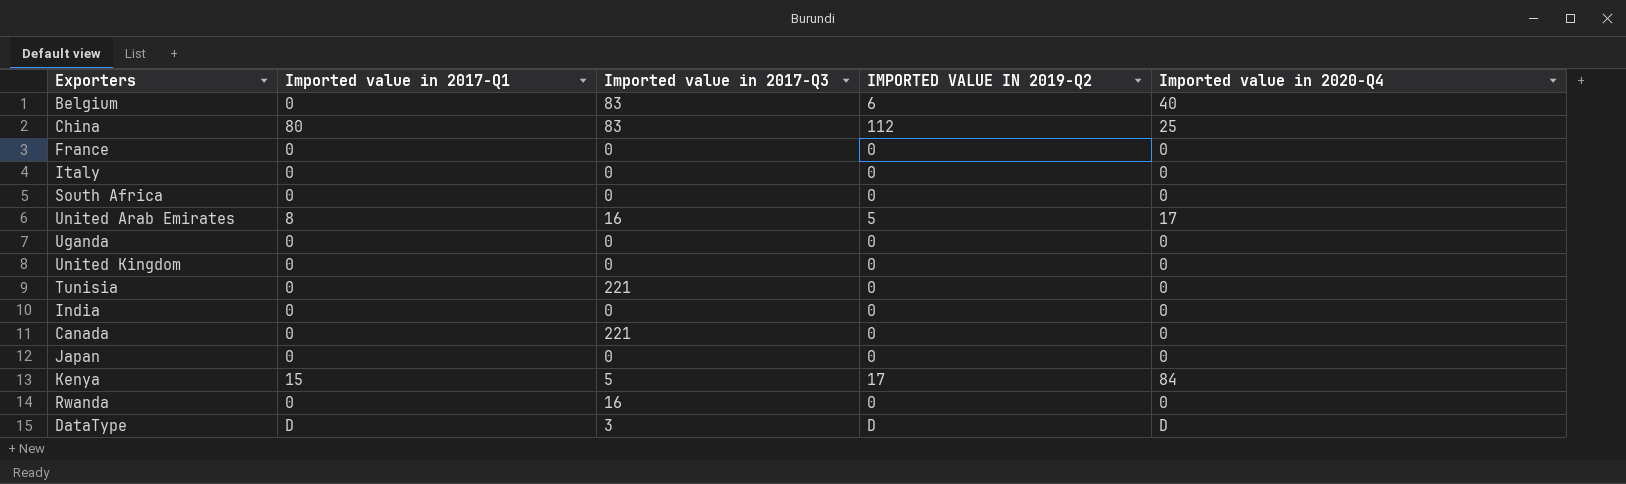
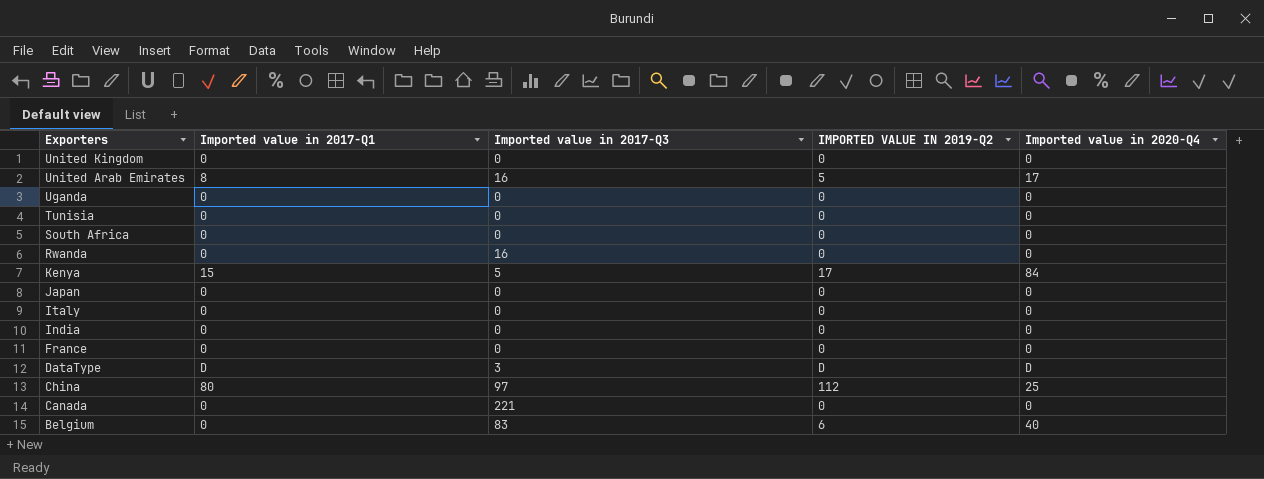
row order: none -> Exporters descending
Tunisia | Imported value in 2017-Q3: 221 -> 0
China | Imported value in 2017-Q3: 83 -> 97

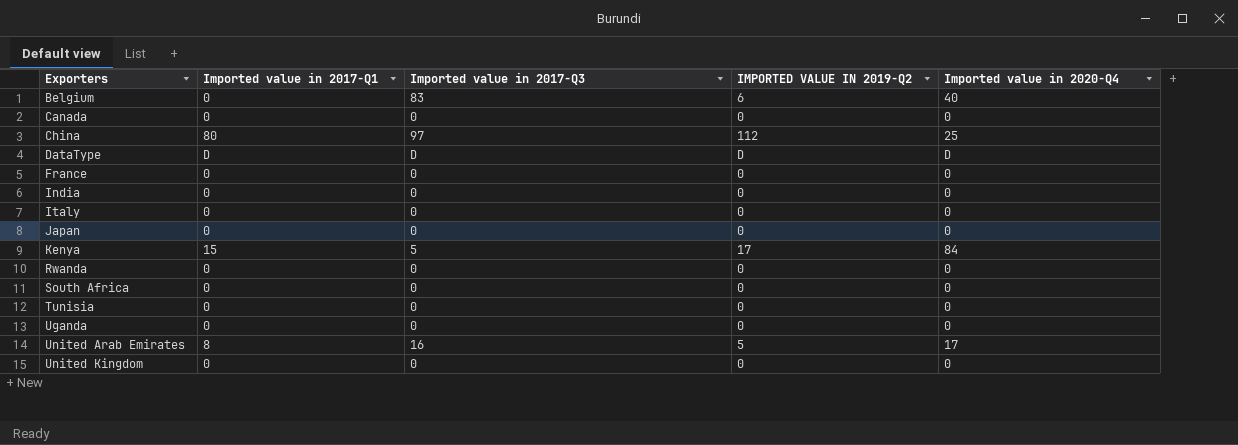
row order: Exporters descending -> Exporters ascending
Canada | Imported value in 2017-Q3: 221 -> 0
DataType | Imported value in 2017-Q3: 3 -> D
Rwanda | Imported value in 2017-Q3: 16 -> 0

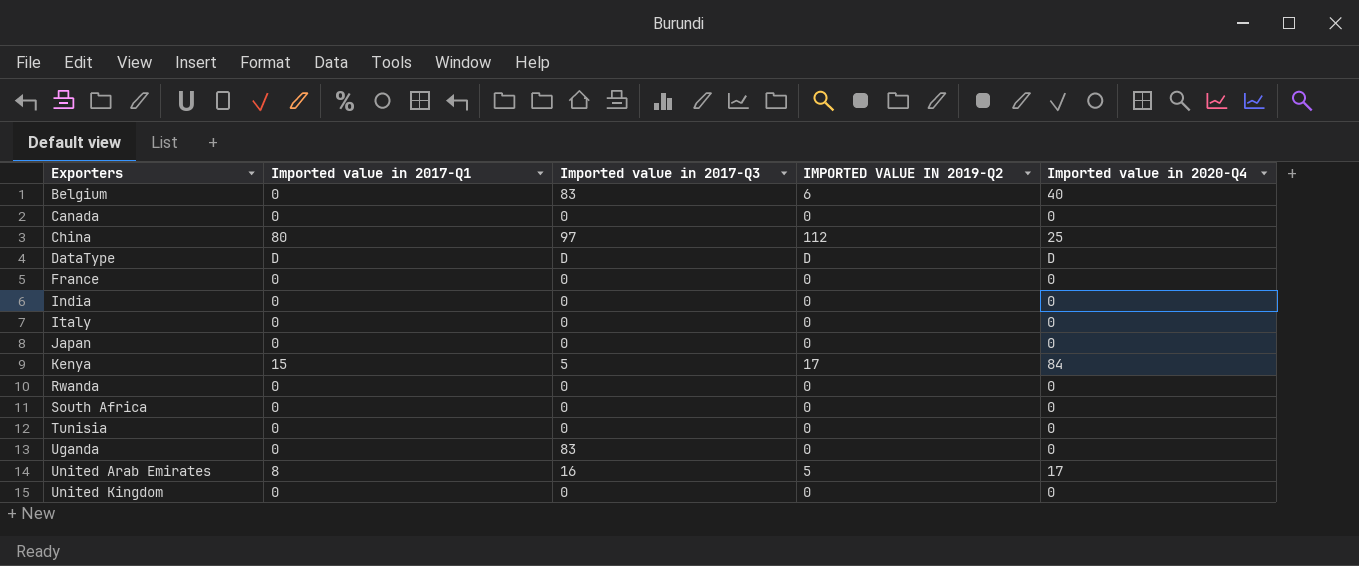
Uganda | Imported value in 2017-Q3: 0 -> 83

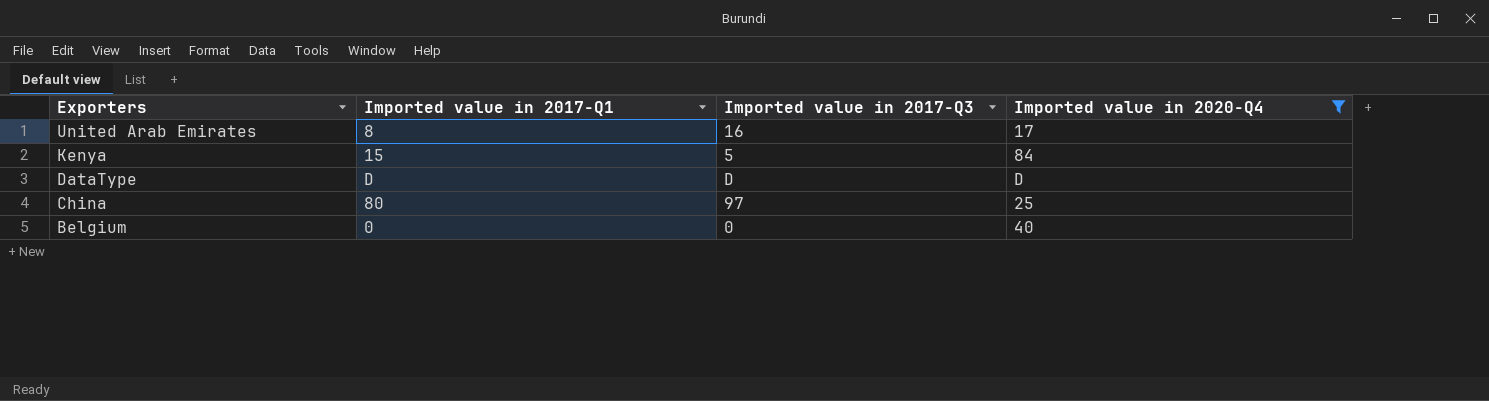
filter: none -> Imported value in 2020-Q4 != 0
row order: Exporters ascending -> Exporters descending
column IMPORTED VALUE IN 2019-Q2 | position: 4 -> none
Belgium | Imported value in 2017-Q3: 83 -> 0

